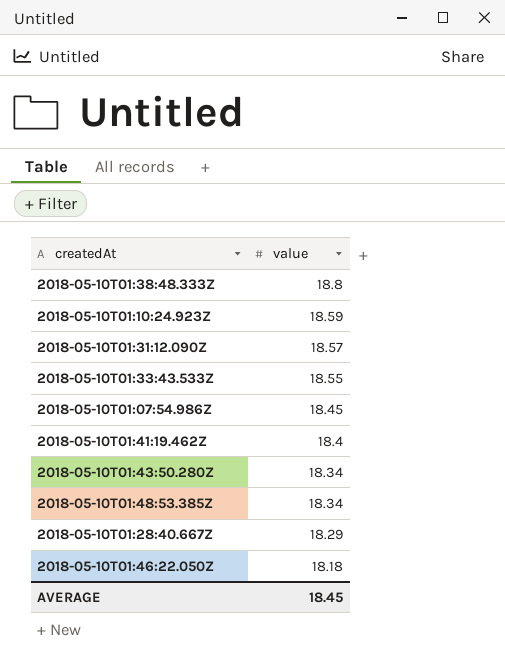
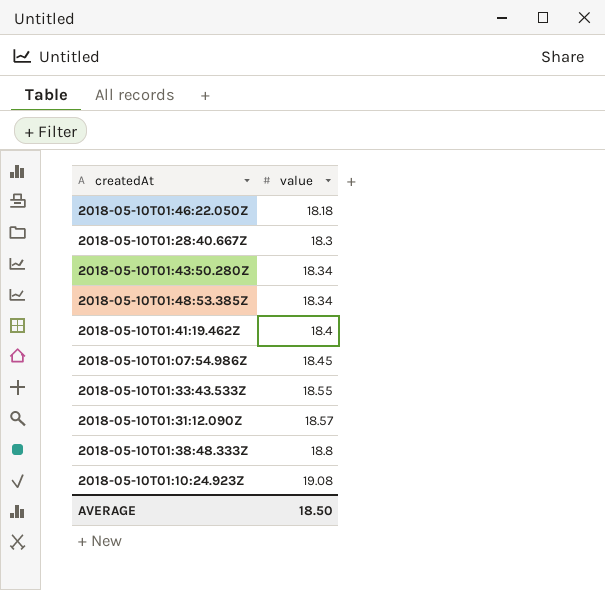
row order: value descending -> value ascending
2018-05-10T01:28:40.667Z | value: 18.29 -> 18.3
2018-05-10T01:10:24.923Z | value: 18.59 -> 19.08
AVERAGE | value: 18.45 -> 18.50

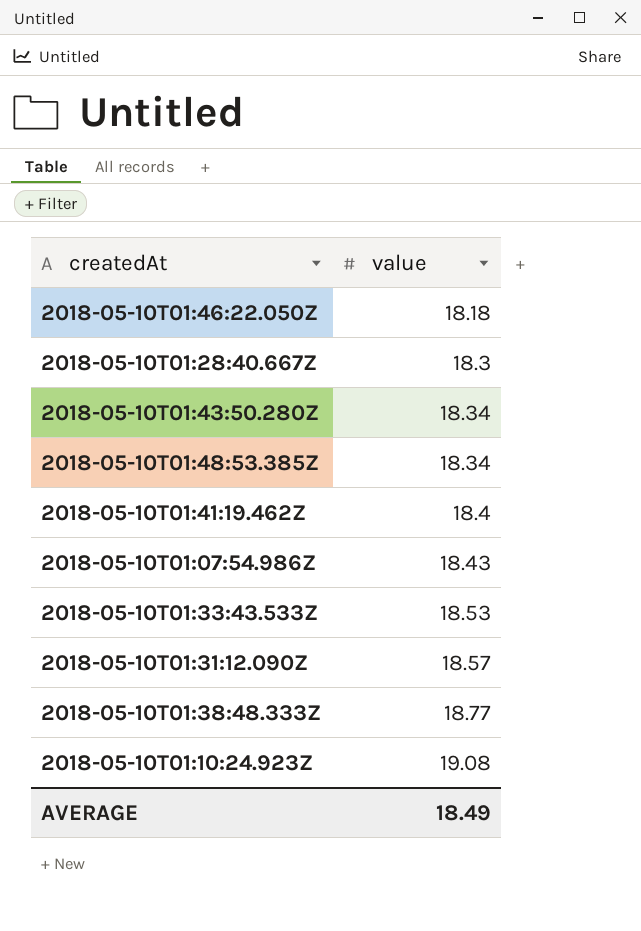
2018-05-10T01:07:54.986Z | value: 18.45 -> 18.43
2018-05-10T01:33:43.533Z | value: 18.55 -> 18.53
2018-05-10T01:38:48.333Z | value: 18.8 -> 18.77
AVERAGE | value: 18.50 -> 18.49

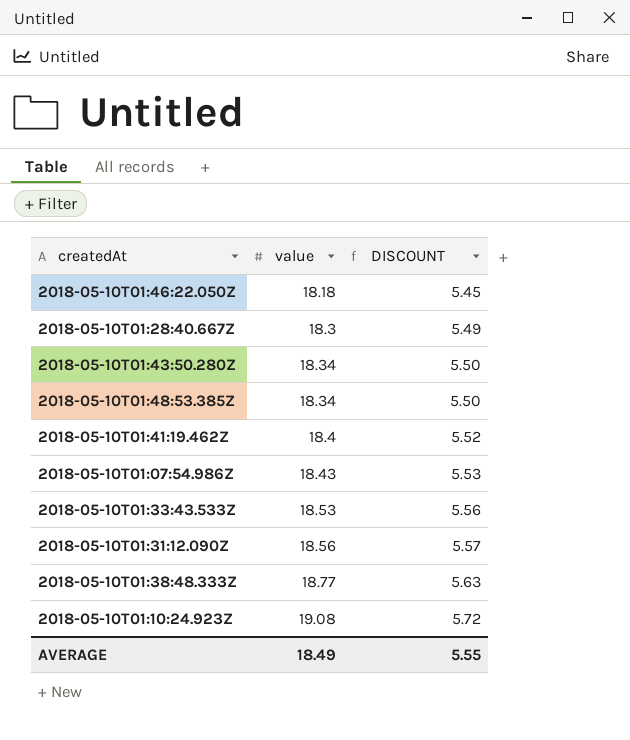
column DISCOUNT | formula: none -> [value] * 0.3
2018-05-10T01:31:12.090Z | value: 18.57 -> 18.56

